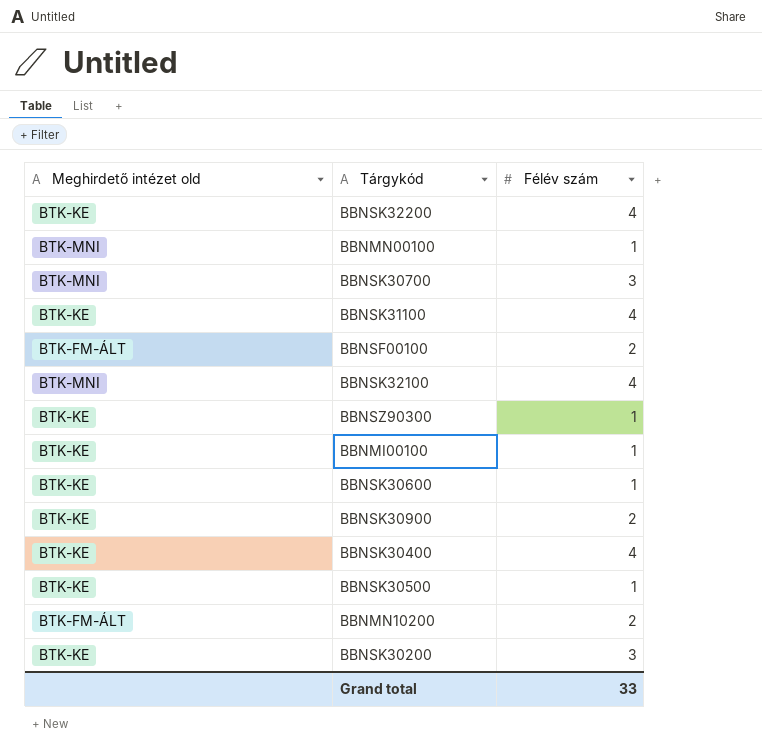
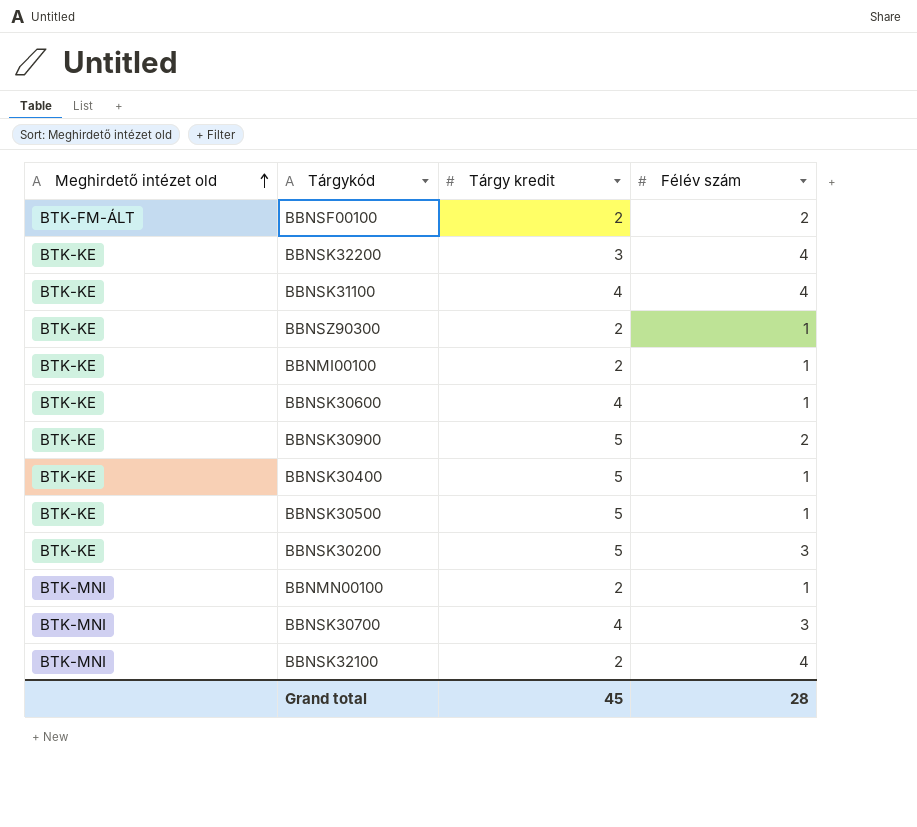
row order: none -> Meghirdető intézet old ascending
column Tárgy kredit | position: none -> 3
row BBNMN10200: BTK-FM-ÁLT | 2 -> none
BBNSK30400 | Félév szám: 4 -> 1
Grand total | Félév szám: 33 -> 28

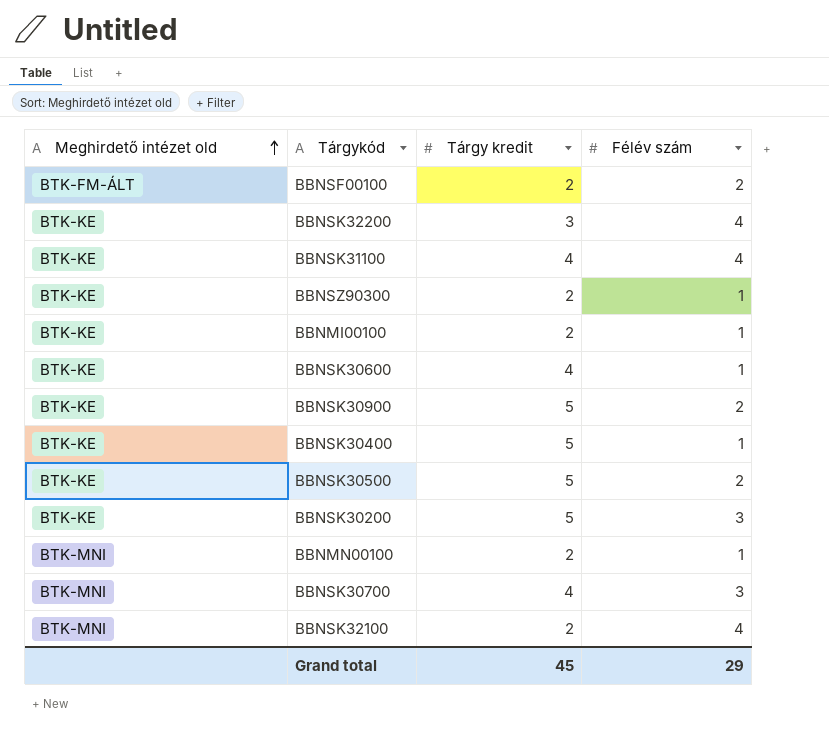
BBNSK30500 | Félév szám: 1 -> 2
Grand total | Félév szám: 28 -> 29

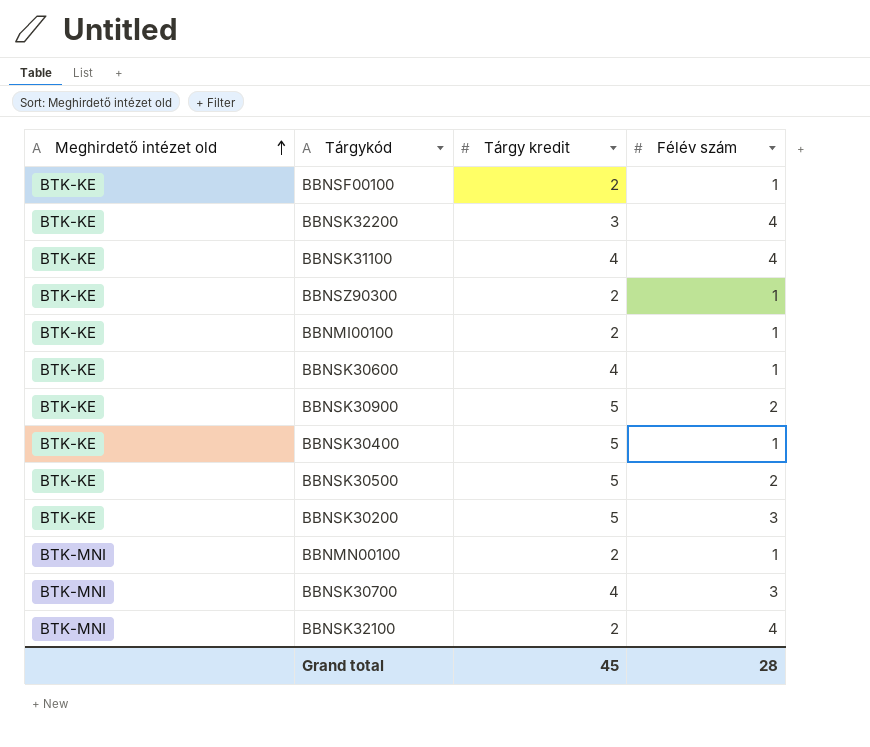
BBNSF00100 | Meghirdető intézet old: BTK-FM-ÁLT -> BTK-KE
BBNSF00100 | Félév szám: 2 -> 1
Grand total | Félév szám: 29 -> 28

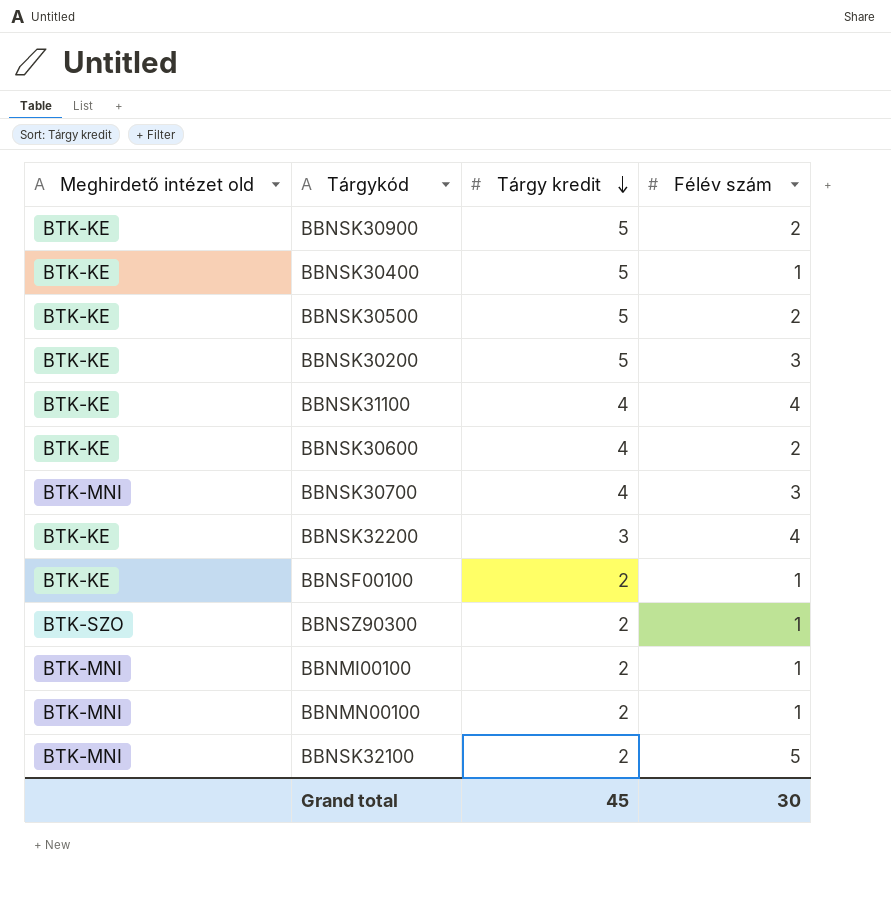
row order: Meghirdető intézet old ascending -> Tárgy kredit descending
BBNSK30600 | Félév szám: 1 -> 2
BBNSZ90300 | Meghirdető intézet old: BTK-KE -> BTK-SZO
BBNMI00100 | Meghirdető intézet old: BTK-KE -> BTK-MNI
BBNSK32100 | Félév szám: 4 -> 5
Grand total | Félév szám: 28 -> 30

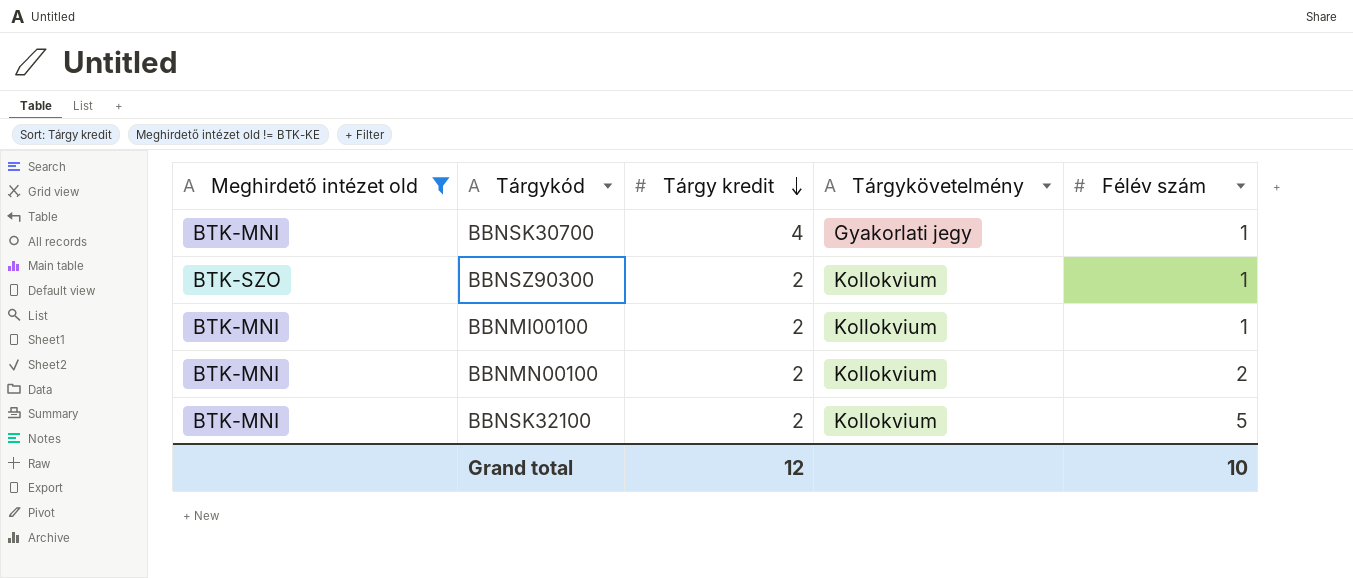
filter: none -> Meghirdető intézet old != BTK-KE
column Tárgykövetelmény | position: none -> 4
BBNSK30700 | Félév szám: 3 -> 1
BBNMN00100 | Félév szám: 1 -> 2
Grand total | Tárgy kredit: 45 -> 12
Grand total | Félév szám: 30 -> 10

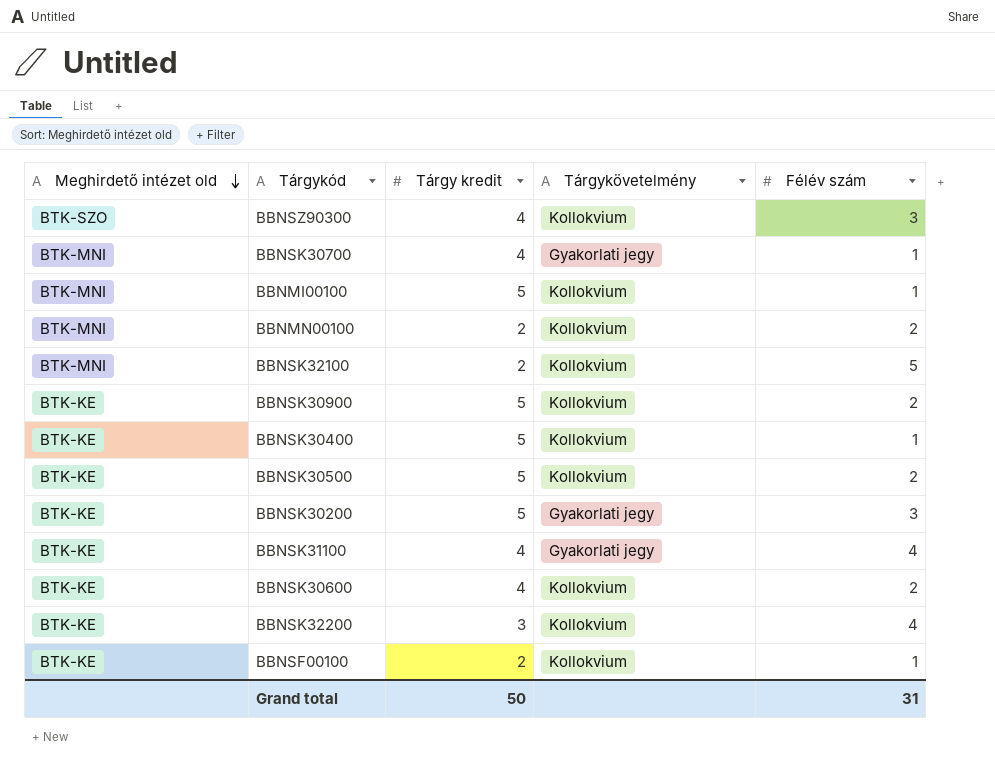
filter: Meghirdető intézet old != BTK-KE -> none
row order: Tárgy kredit descending -> Meghirdető intézet old descending
BBNSZ90300 | Tárgy kredit: 2 -> 4
BBNSZ90300 | Félév szám: 1 -> 3
BBNMI00100 | Tárgy kredit: 2 -> 5
Grand total | Tárgy kredit: 12 -> 50
Grand total | Félév szám: 10 -> 31

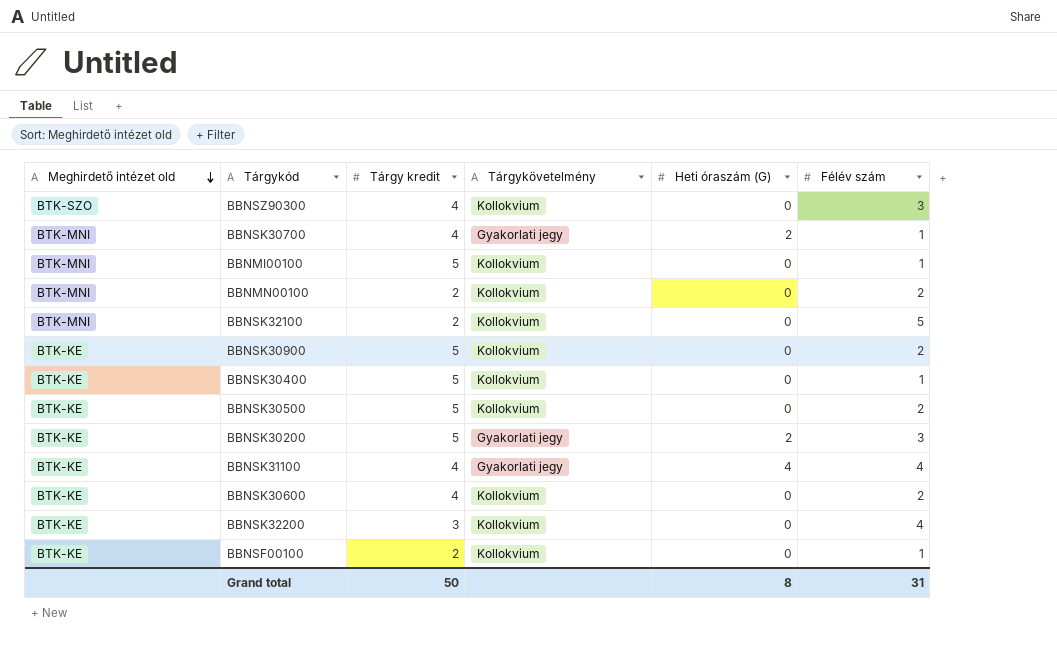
column Heti óraszám (G) | position: none -> 5

